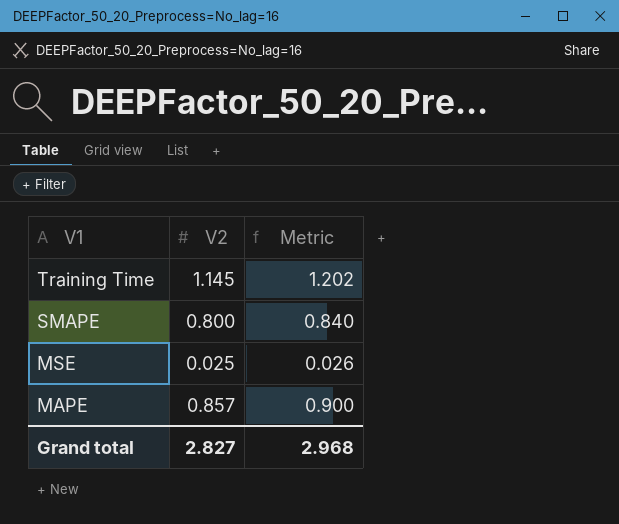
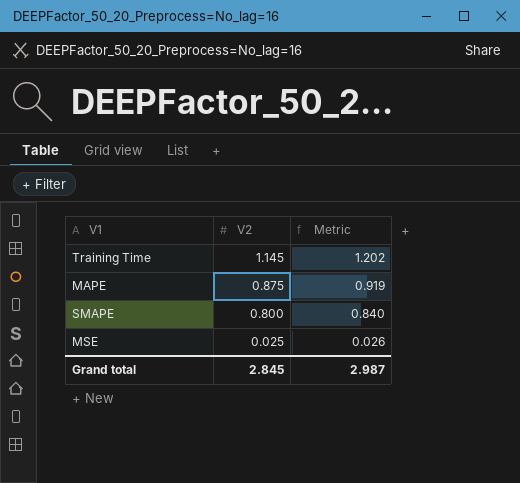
row order: V1 descending -> V2 descending
MAPE | V2: 0.857 -> 0.875
MAPE | Metric: 0.900 -> 0.919
Grand total | V2: 2.827 -> 2.845
Grand total | Metric: 2.968 -> 2.987

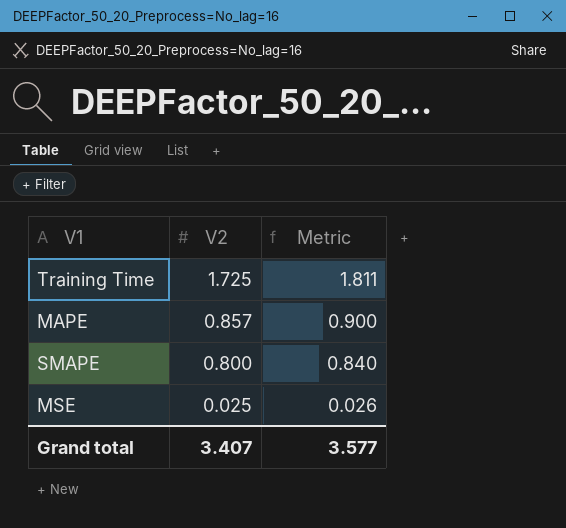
Training Time | V2: 1.145 -> 1.725
Training Time | Metric: 1.202 -> 1.811
MAPE | V2: 0.875 -> 0.857
MAPE | Metric: 0.919 -> 0.900
Grand total | V2: 2.845 -> 3.407
Grand total | Metric: 2.987 -> 3.577

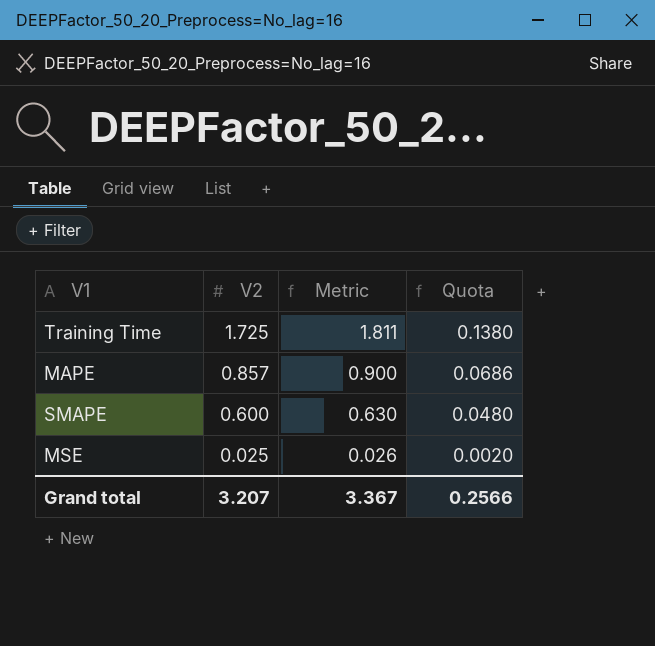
column Quota | formula: none -> [V2] * 0.08
SMAPE | V2: 0.800 -> 0.600
SMAPE | Metric: 0.840 -> 0.630
Grand total | V2: 3.407 -> 3.207
Grand total | Metric: 3.577 -> 3.367

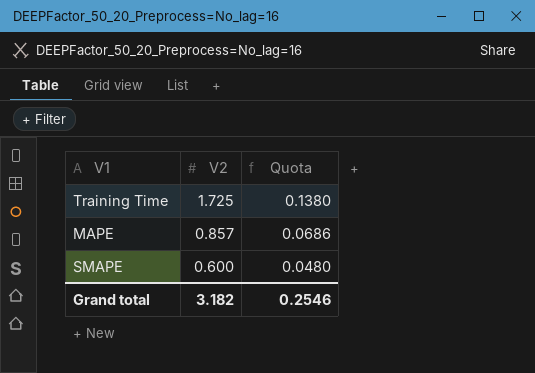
column Metric | formula: [V2] * 1.05 -> none
row MSE: 0.025 | 0.026 | 0.0020 -> none
Grand total | V2: 3.207 -> 3.182
Grand total | Quota: 0.2566 -> 0.2546

